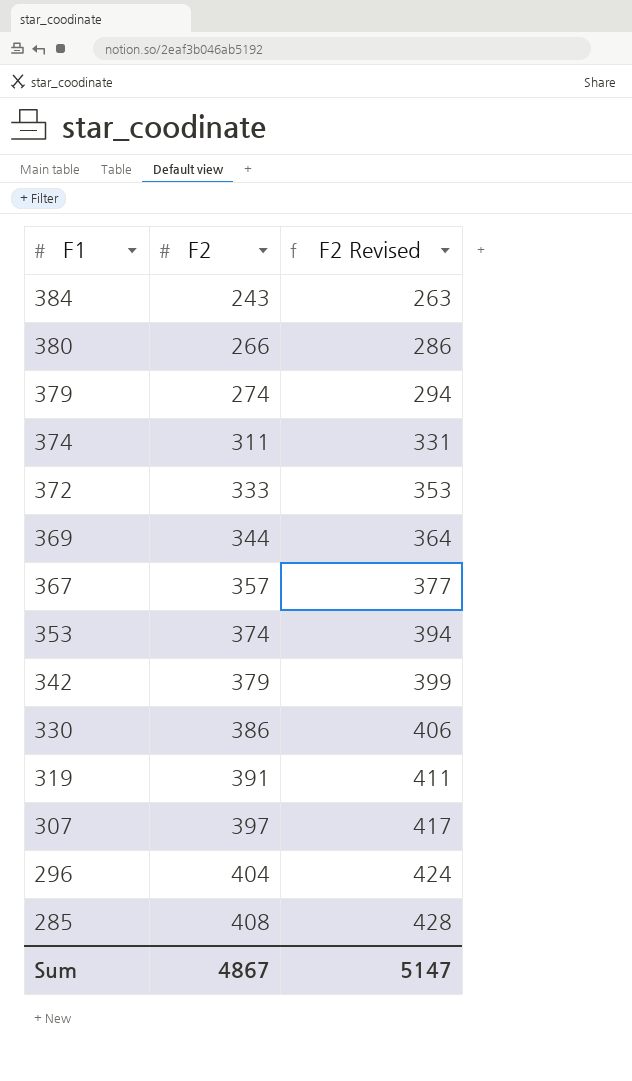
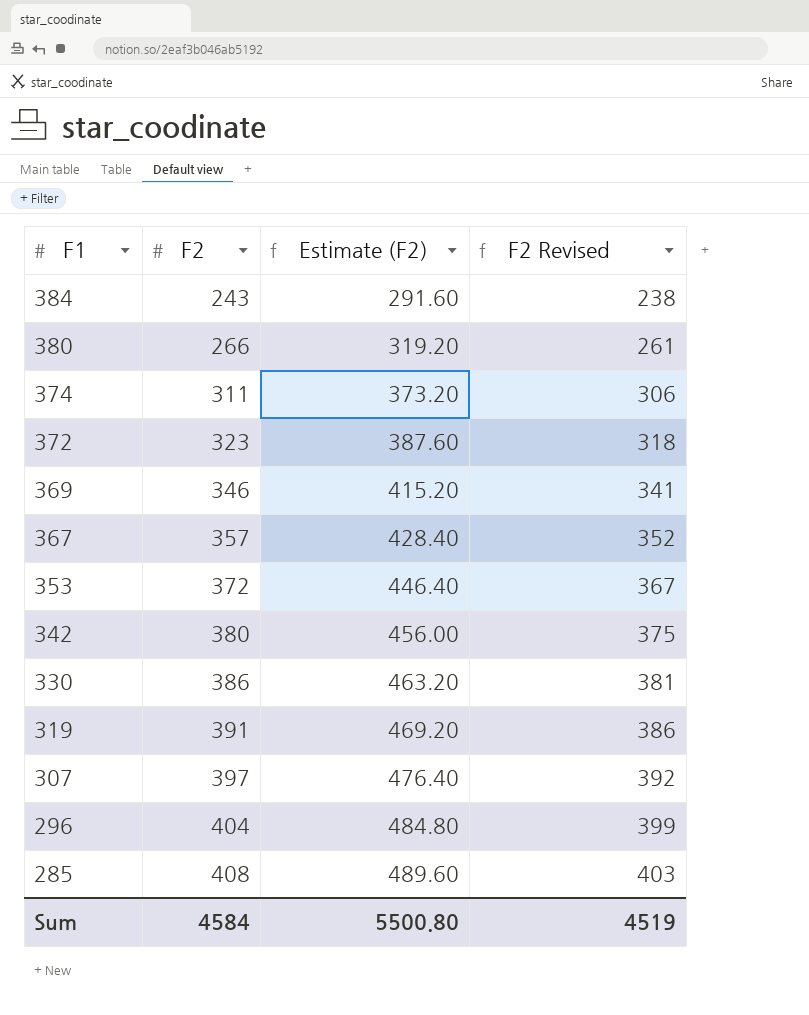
column Estimate (F2) | formula: none -> [F2] * 1.2
column F2 Revised | formula: [F2] + 20 -> [F2] - 5
row 379: 274 | 294 -> none
372 | F2: 333 -> 323
369 | F2: 344 -> 346
353 | F2: 374 -> 372
342 | F2: 379 -> 380
Sum | F2: 4867 -> 4584
Sum | F2 Revised: 5147 -> 4519

